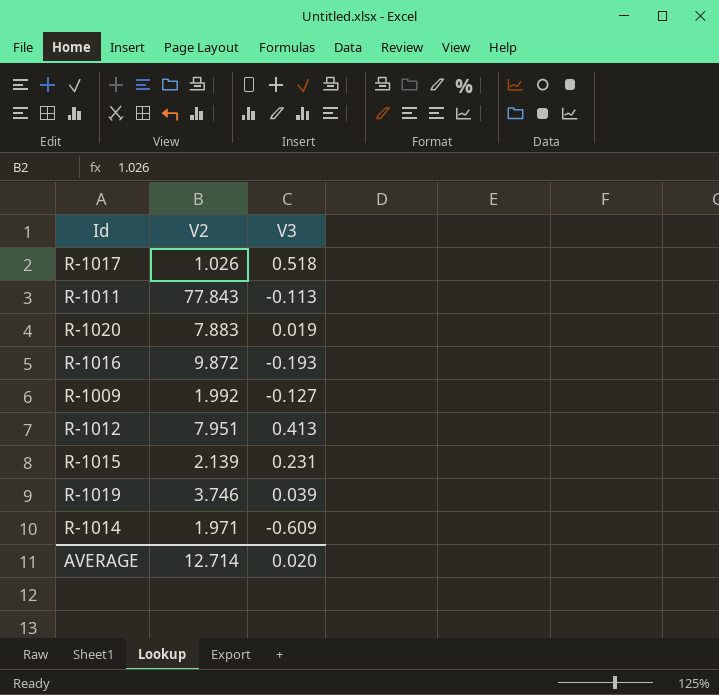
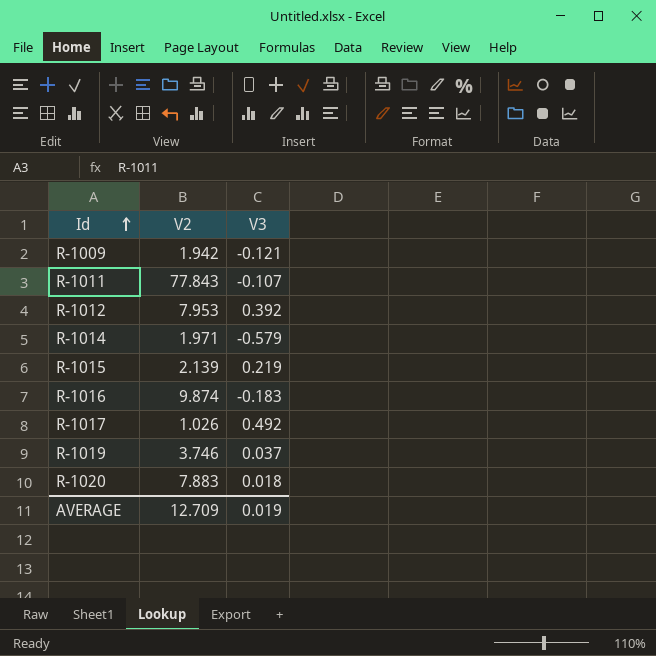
row order: none -> Id ascending
R-1009 | V2: 1.992 -> 1.942
R-1009 | V3: -0.127 -> -0.121
R-1011 | V3: -0.113 -> -0.107
R-1012 | V2: 7.951 -> 7.953
R-1012 | V3: 0.413 -> 0.392
R-1014 | V3: -0.609 -> -0.579
R-1015 | V3: 0.231 -> 0.219
R-1016 | V2: 9.872 -> 9.874
R-1016 | V3: -0.193 -> -0.183
R-1017 | V3: 0.518 -> 0.492
R-1019 | V3: 0.039 -> 0.037
R-1020 | V3: 0.019 -> 0.018
AVERAGE | V2: 12.714 -> 12.709
AVERAGE | V3: 0.020 -> 0.019

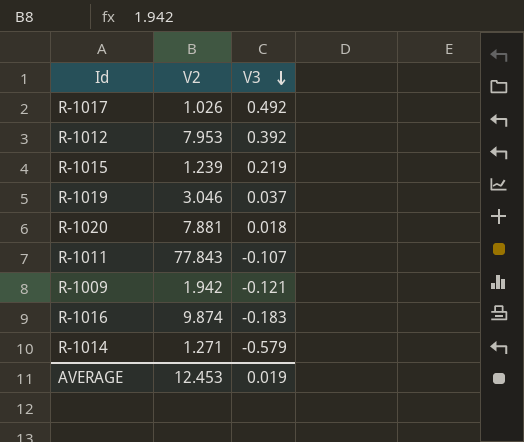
row order: Id ascending -> V3 descending
R-1015 | V2: 2.139 -> 1.239
R-1019 | V2: 3.746 -> 3.046
R-1020 | V2: 7.883 -> 7.881
R-1014 | V2: 1.971 -> 1.271
AVERAGE | V2: 12.709 -> 12.453

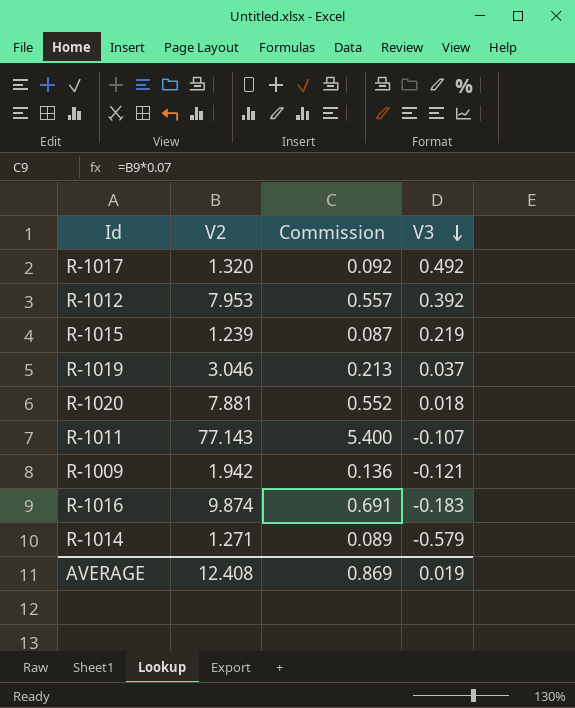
column Commission | formula: none -> [V2] * 0.07
R-1017 | V2: 1.026 -> 1.320
R-1011 | V2: 77.843 -> 77.143
AVERAGE | V2: 12.453 -> 12.408

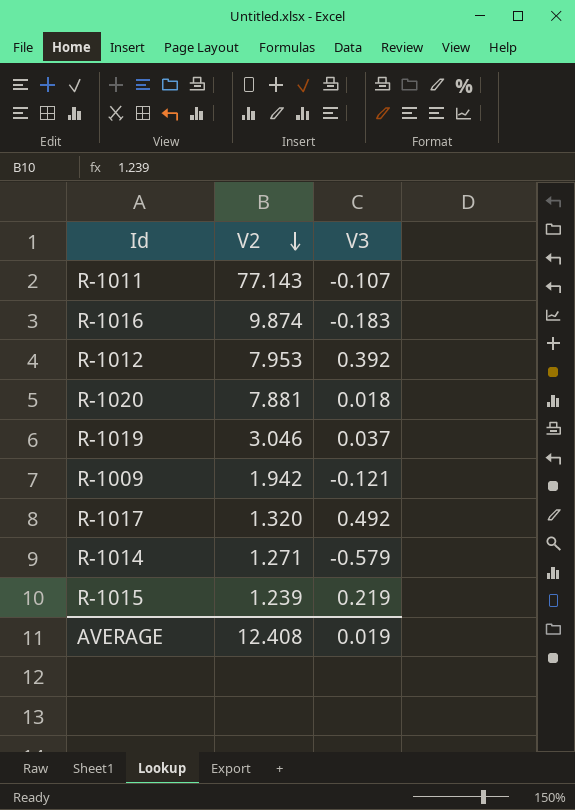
row order: V3 descending -> V2 descending
column Commission | formula: [V2] * 0.07 -> none

